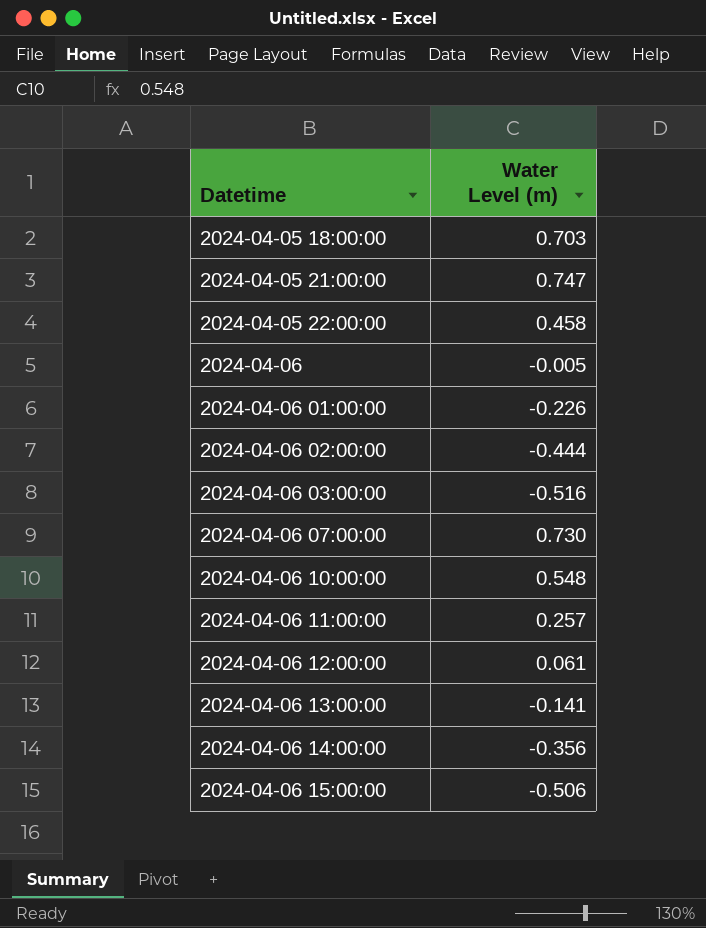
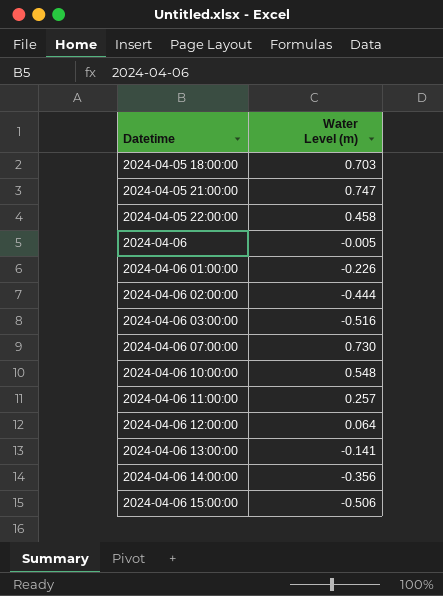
2024-04-06 12:00:00 | Water Level (m): 0.061 -> 0.064

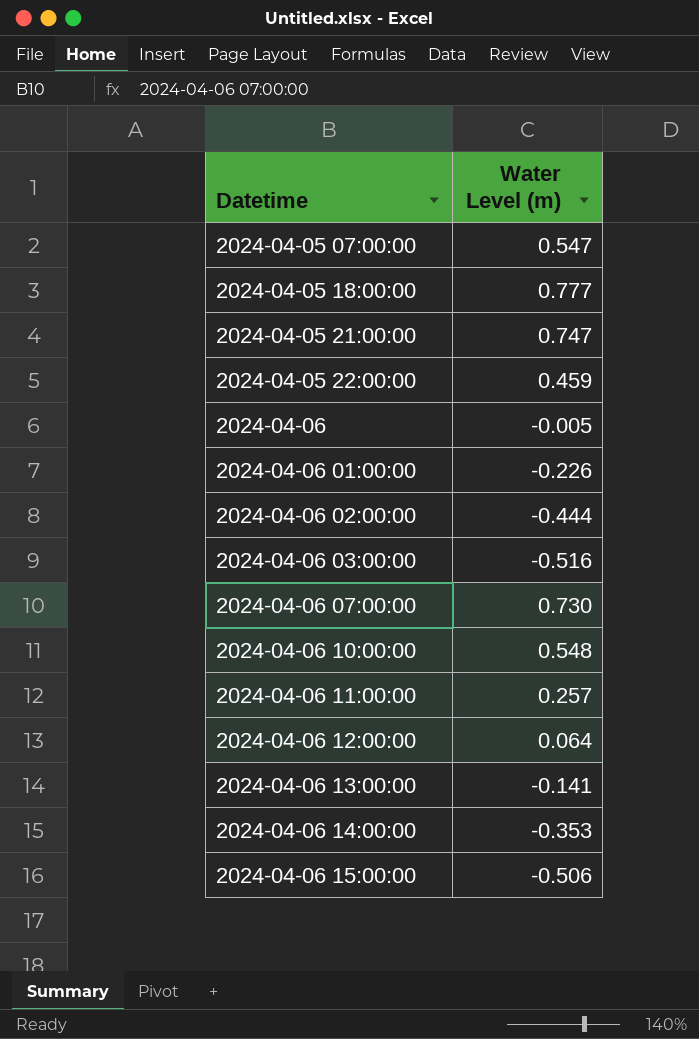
row 2024-04-05 07:00:00: none -> 0.547
2024-04-05 18:00:00 | Water Level (m): 0.703 -> 0.777
2024-04-05 22:00:00 | Water Level (m): 0.458 -> 0.459
2024-04-06 14:00:00 | Water Level (m): -0.356 -> -0.353

